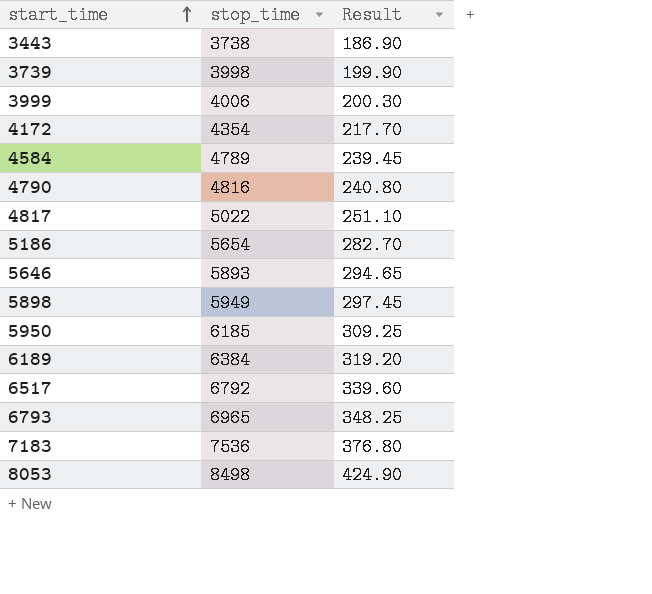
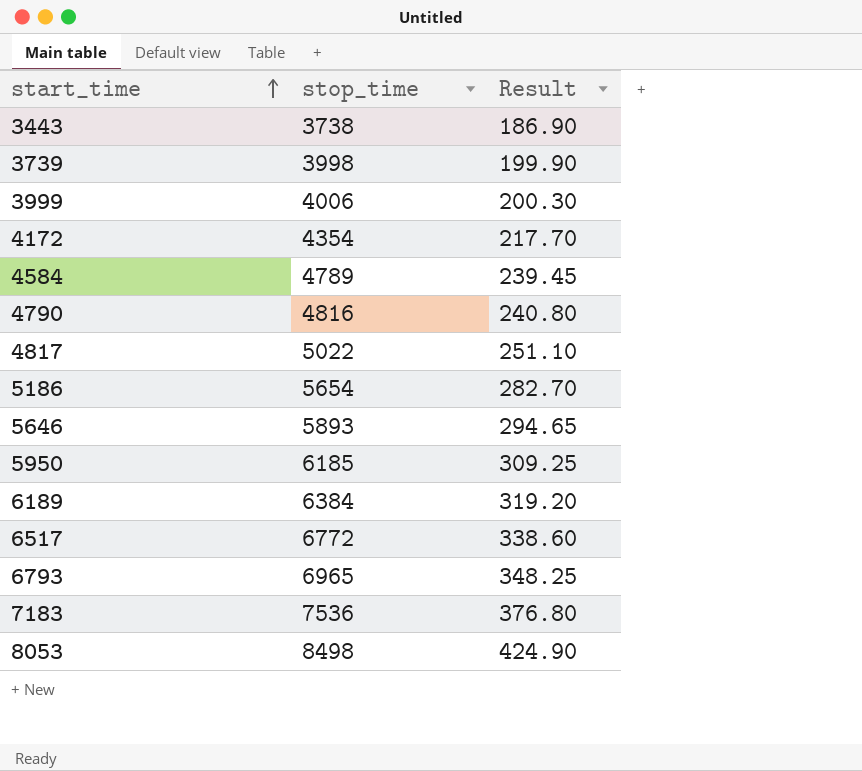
row 5898: 5949 | 297.45 -> none
6517 | stop_time: 6792 -> 6772
6517 | Result: 339.60 -> 338.60

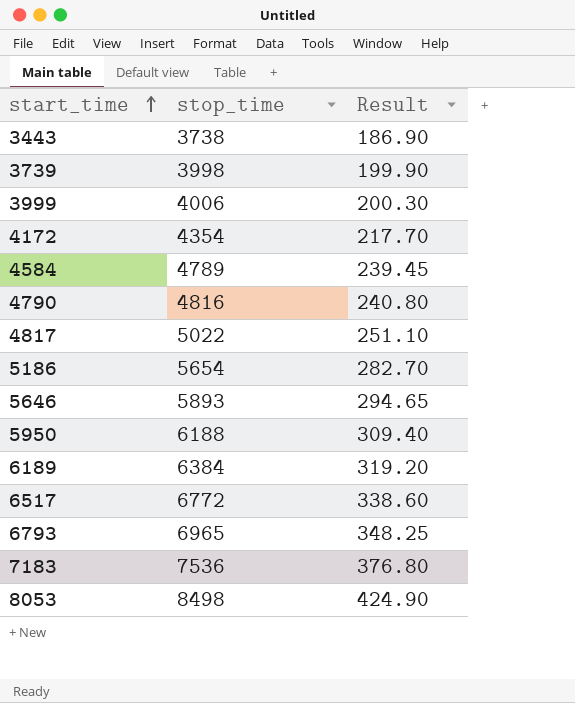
5950 | stop_time: 6185 -> 6188
5950 | Result: 309.25 -> 309.40

